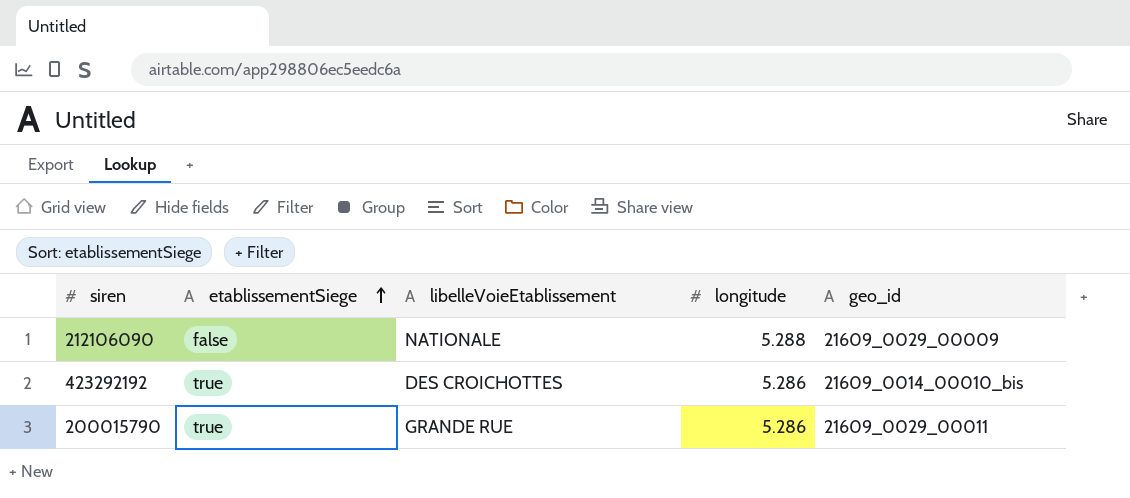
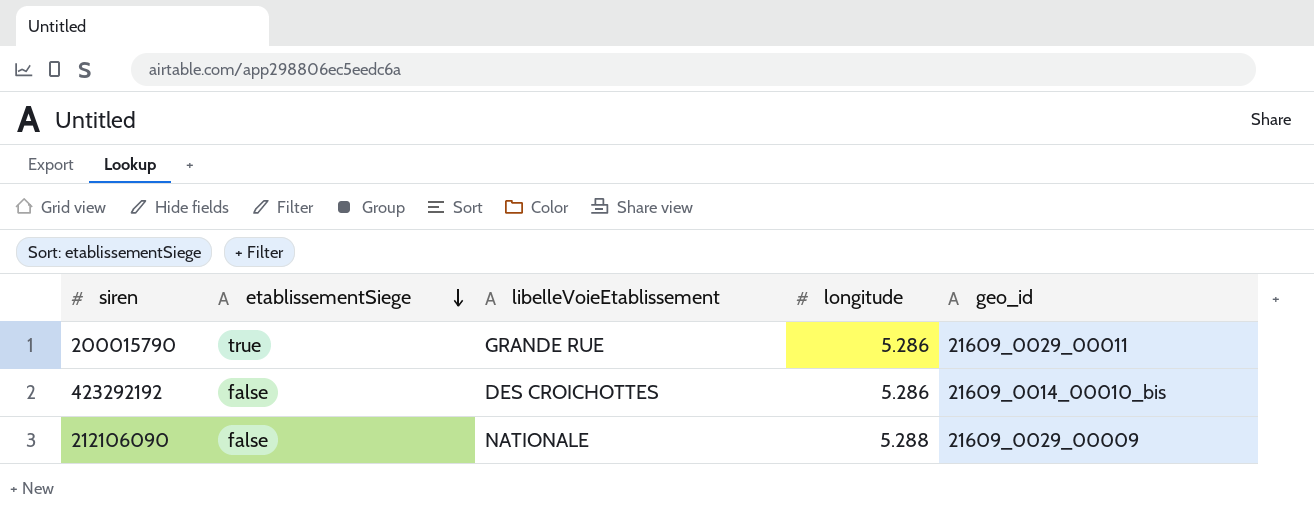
row order: etablissementSiege ascending -> etablissementSiege descending
423292192 | etablissementSiege: true -> false

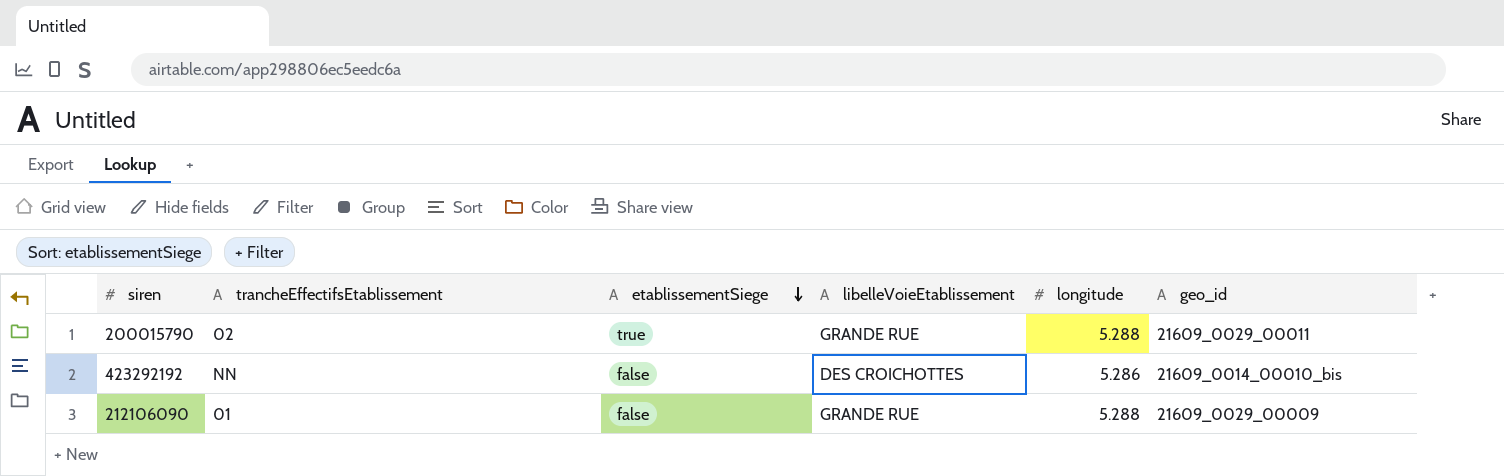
column trancheEffectifsEtablissement | position: none -> 2
200015790 | longitude: 5.286 -> 5.288
212106090 | libelleVoieEtablissement: NATIONALE -> GRANDE RUE

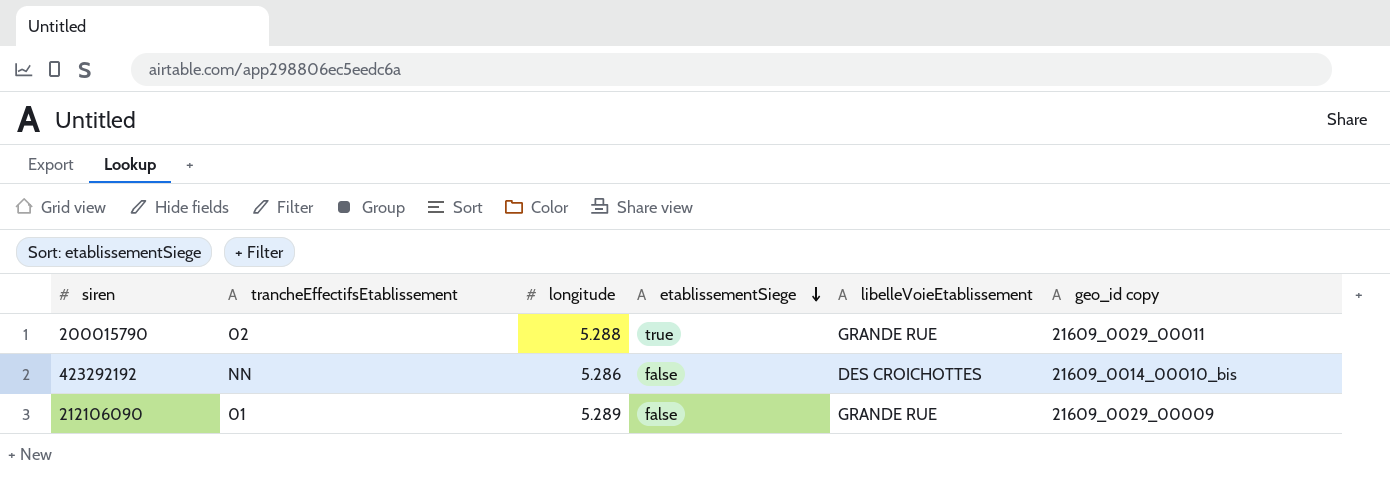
column longitude | position: 5 -> 3
column name: geo_id -> geo_id copy
212106090 | longitude: 5.288 -> 5.289

